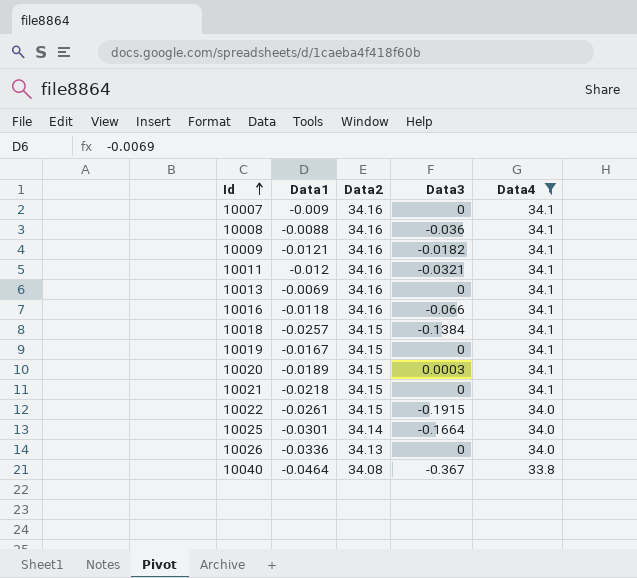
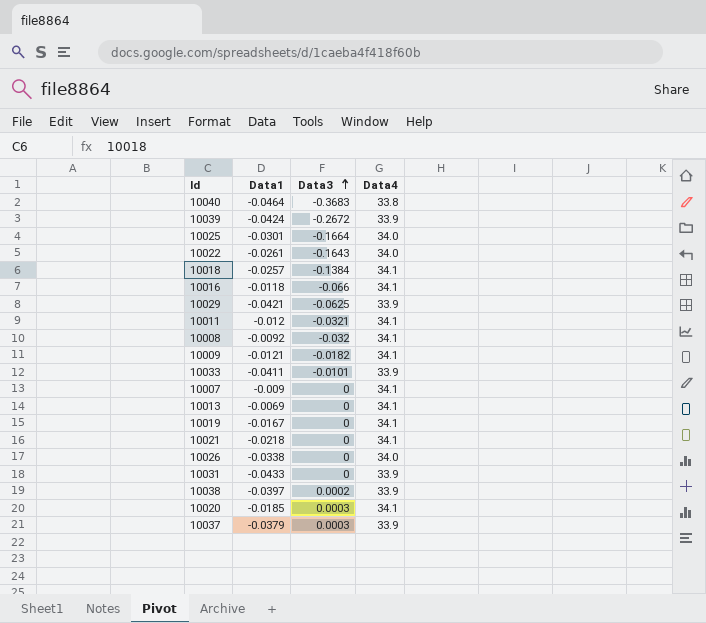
filter: Data4 != 33.9 -> none
row order: Id ascending -> Data3 ascending
column Data2 | position: 3 -> none
10040 | Data3: -0.367 -> -0.3683
10022 | Data3: -0.1915 -> -0.1643
10008 | Data1: -0.0088 -> -0.0092
10008 | Data3: -0.036 -> -0.032
10026 | Data1: -0.0336 -> -0.0338
10020 | Data1: -0.0189 -> -0.0185

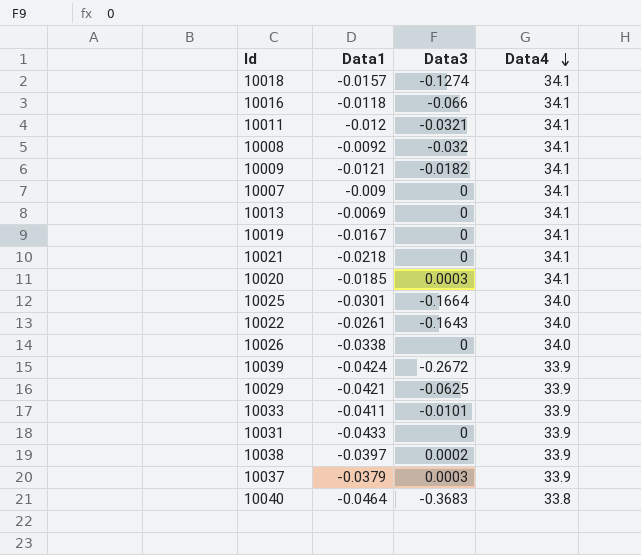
row order: Data3 ascending -> Data4 descending
10018 | Data1: -0.0257 -> -0.0157
10018 | Data3: -0.1384 -> -0.1274

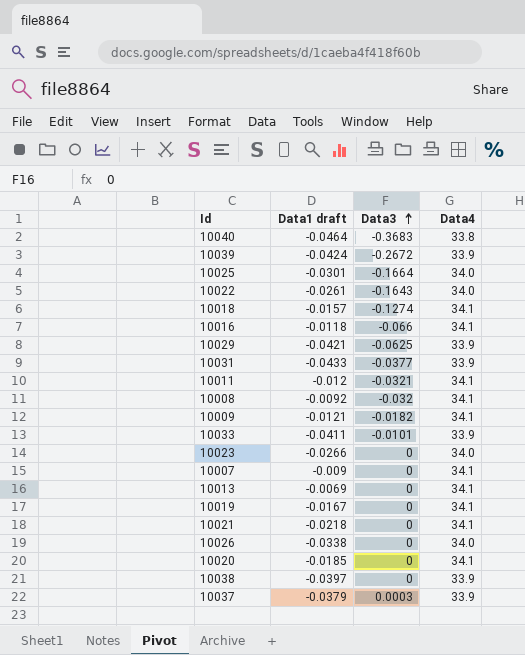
row order: Data4 descending -> Data3 ascending
column name: Data1 -> Data1 draft
10031 | Data3: 0 -> -0.0377
row 10023: none -> -0.0266 | 0 | 34.0
10020 | Data3: 0.0003 -> 0
10038 | Data3: 0.0002 -> 0

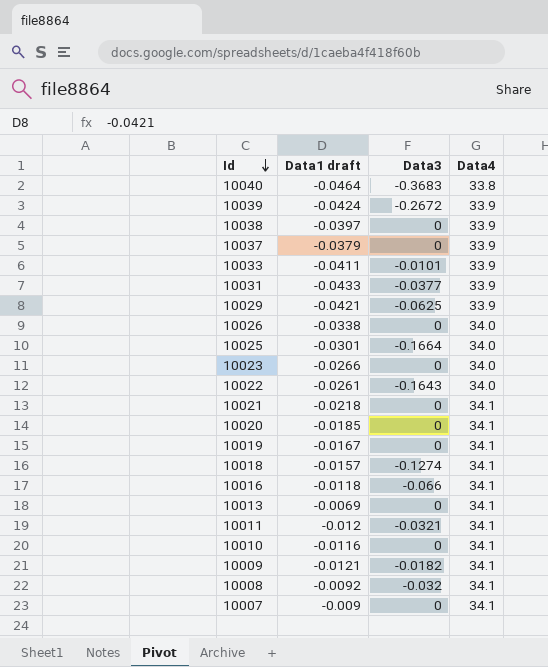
row order: Data3 ascending -> Id descending
10037 | Data3: 0.0003 -> 0
row 10010: none -> -0.0116 | 0 | 34.1

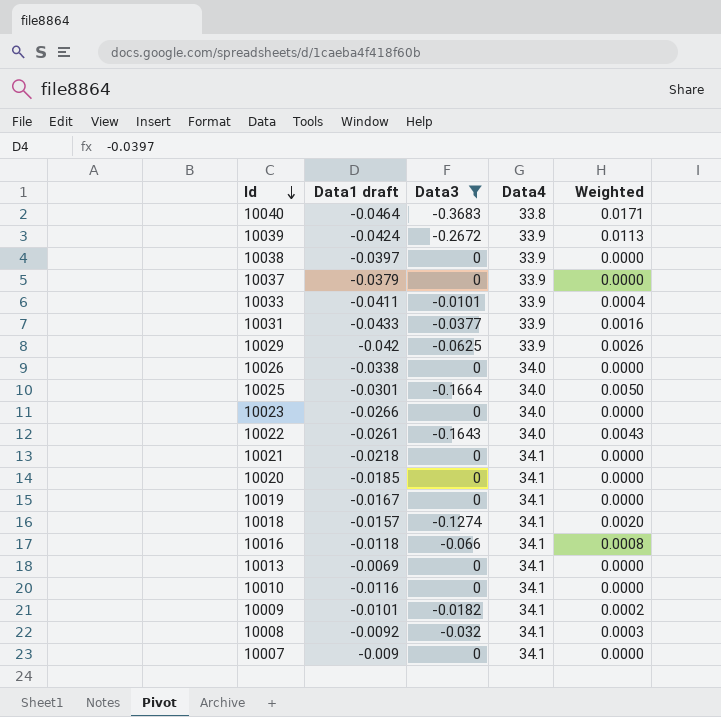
filter: none -> Data3 != -0.0321
column Weighted | formula: none -> [Data1 draft] * [Data3]
10029 | Data1 draft: -0.0421 -> -0.042
10009 | Data1 draft: -0.0121 -> -0.0101

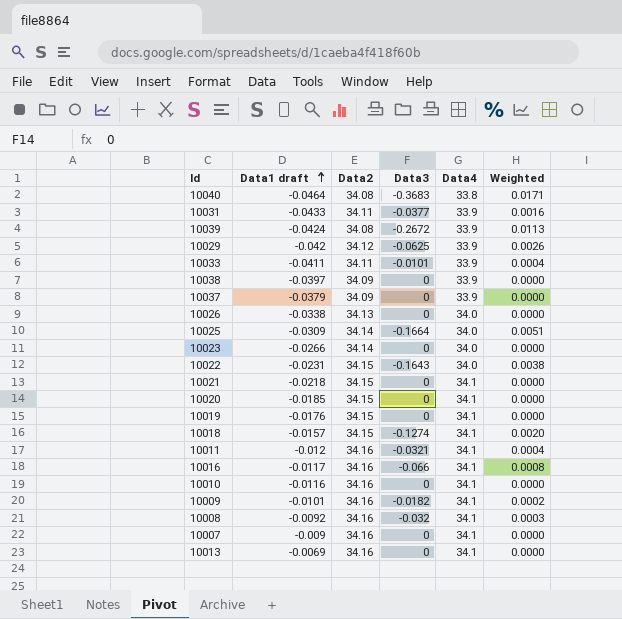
filter: Data3 != -0.0321 -> none
row order: Id descending -> Data1 draft ascending
column Data2 | position: none -> 3
10025 | Data1 draft: -0.0301 -> -0.0309
10025 | Weighted: 0.0050 -> 0.0051
10022 | Data1 draft: -0.0261 -> -0.0231
10022 | Weighted: 0.0043 -> 0.0038
10019 | Data1 draft: -0.0167 -> -0.0176
10016 | Data1 draft: -0.0118 -> -0.0117

